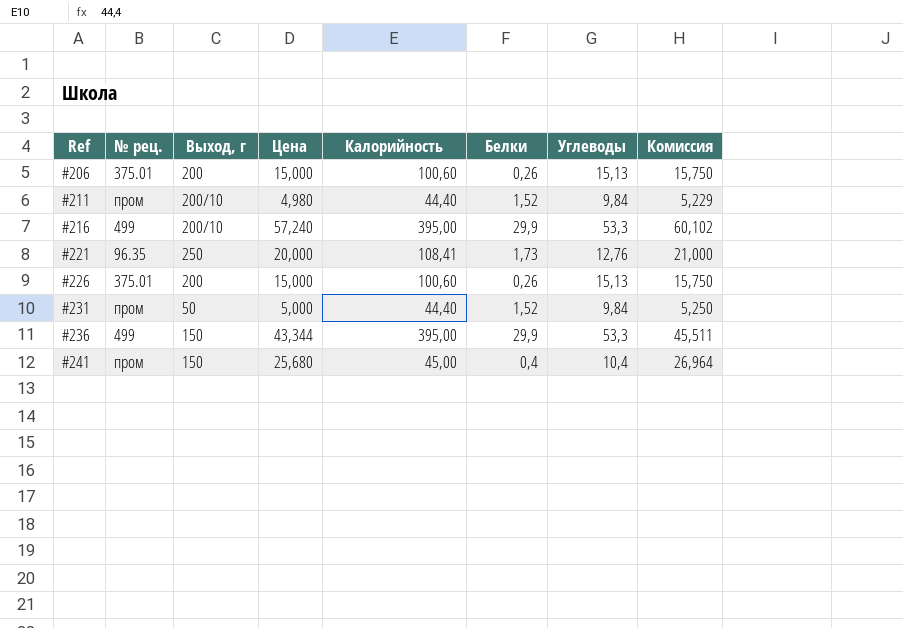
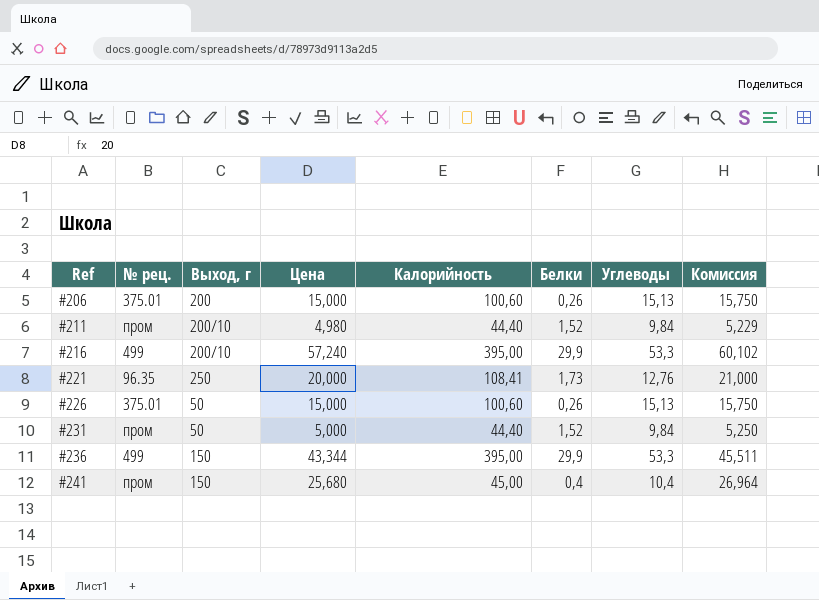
#226 | Выход, г: 200 -> 50

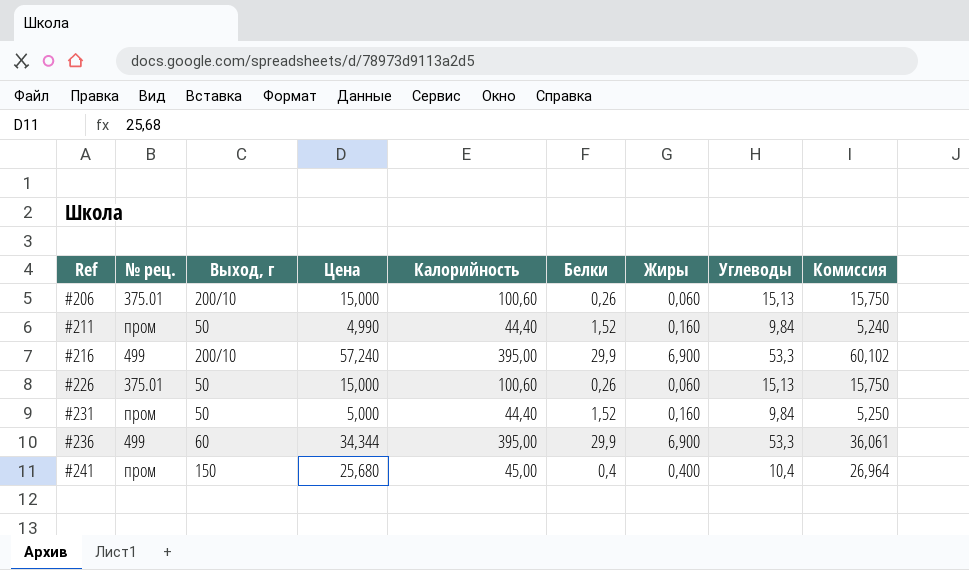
column Жиры | position: none -> 7
row #221: 96.35 | 250 | 20,000 | 108,41 | 1,73 | 12,76 | 21,000 -> none
#206 | Выход, г: 200 -> 200/10
#211 | Выход, г: 200/10 -> 50
#211 | Цена: 4,980 -> 4,990
#211 | Комиссия: 5,229 -> 5,240
#236 | Выход, г: 150 -> 60
#236 | Цена: 43,344 -> 34,344
#236 | Комиссия: 45,511 -> 36,061

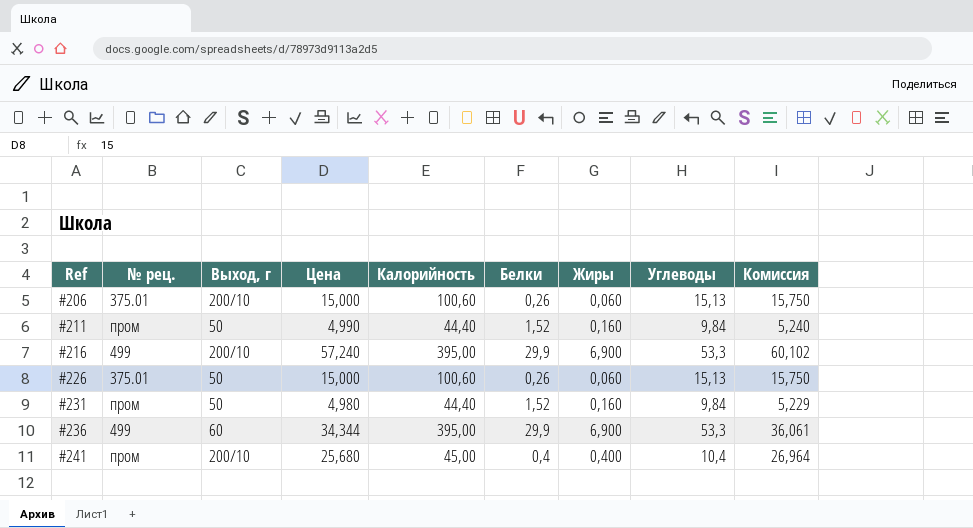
#231 | Цена: 5,000 -> 4,980
#231 | Комиссия: 5,250 -> 5,229
#241 | Выход, г: 150 -> 200/10

